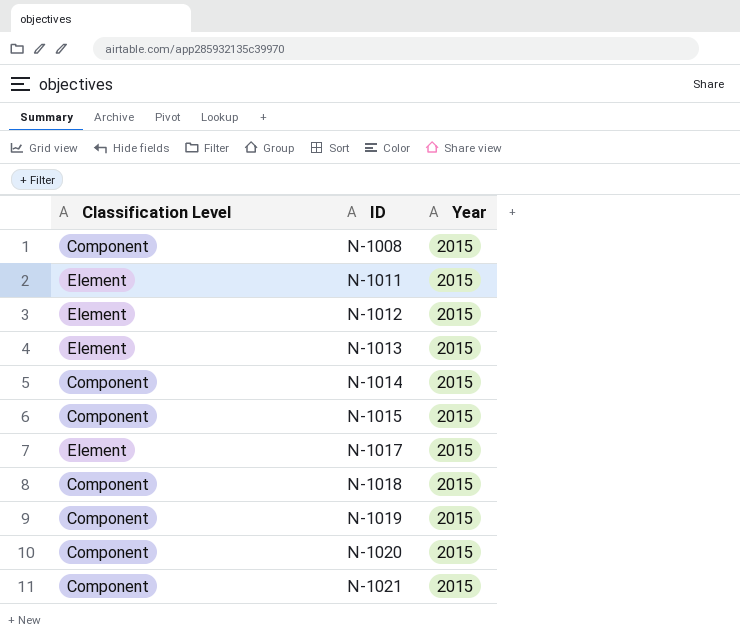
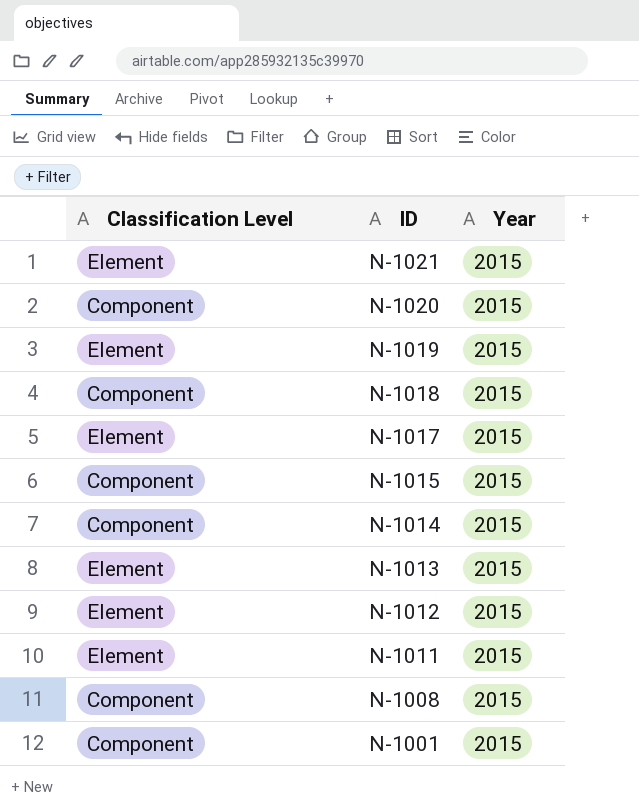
row order: ID ascending -> ID descending
N-1021 | Classification Level: Component -> Element
N-1019 | Classification Level: Component -> Element
row N-1001: none -> Component | 2015

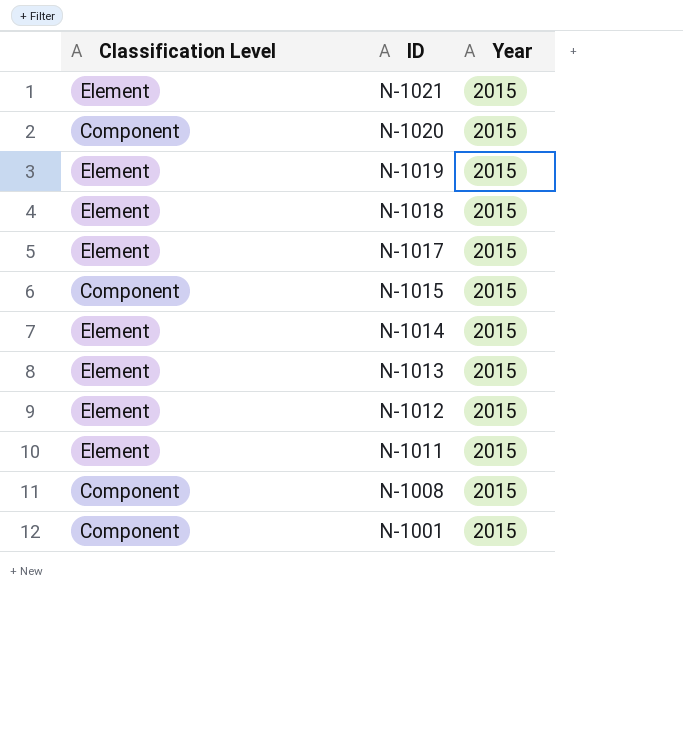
N-1018 | Classification Level: Component -> Element
N-1014 | Classification Level: Component -> Element

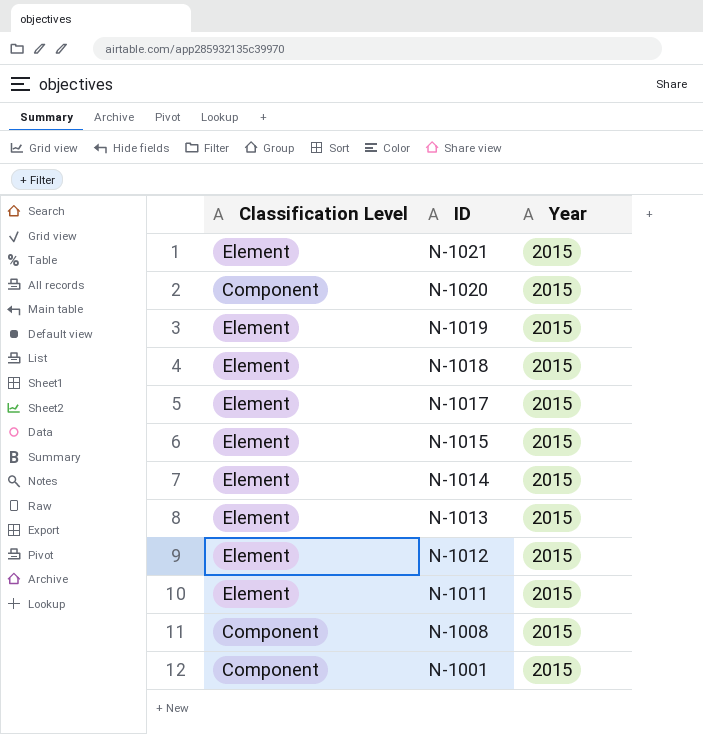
N-1015 | Classification Level: Component -> Element

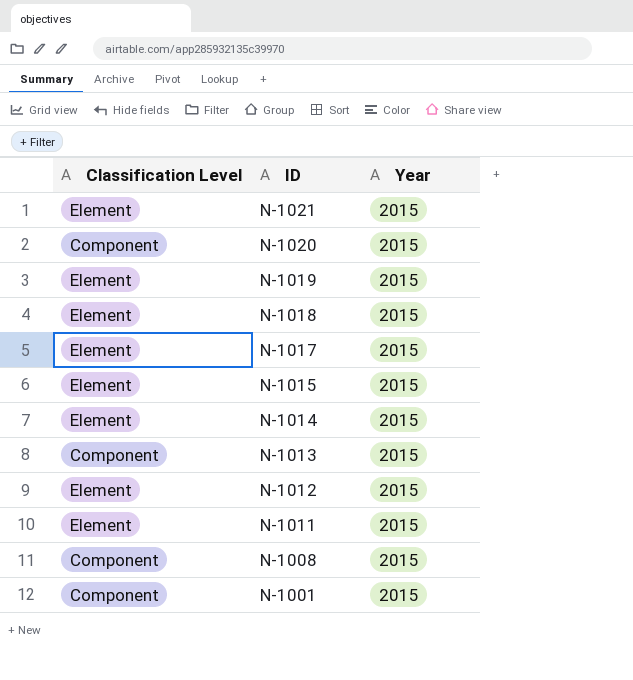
N-1013 | Classification Level: Element -> Component

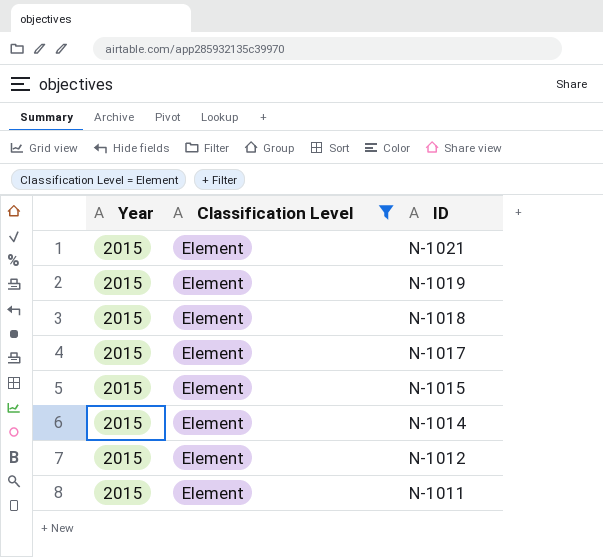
filter: none -> Classification Level = Element
column Year | position: 3 -> 1

